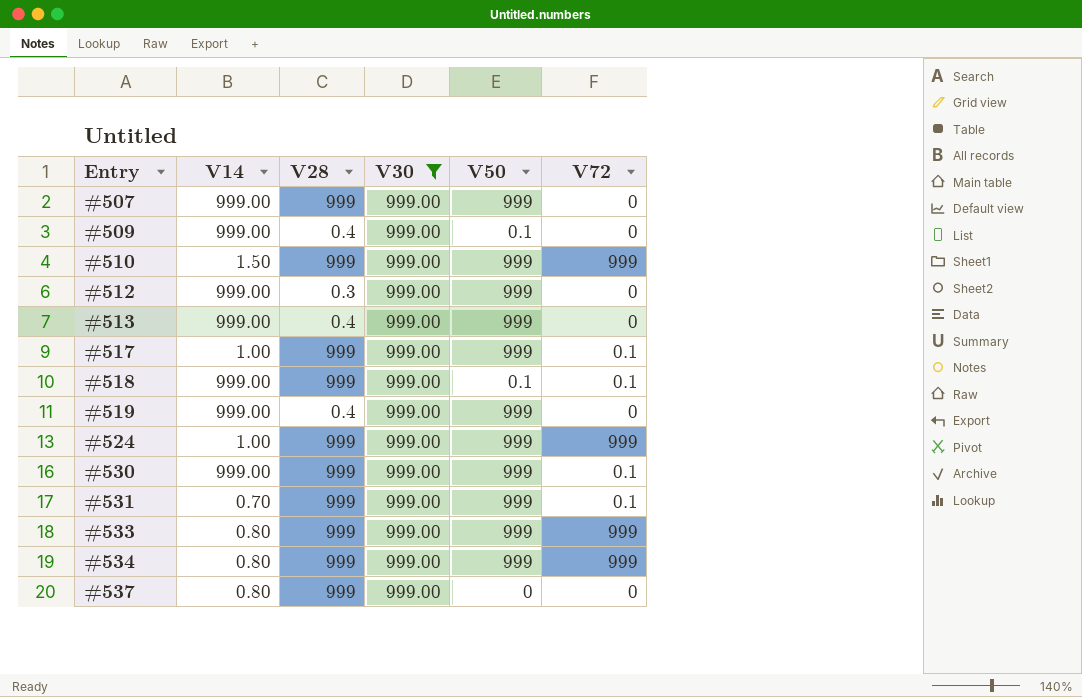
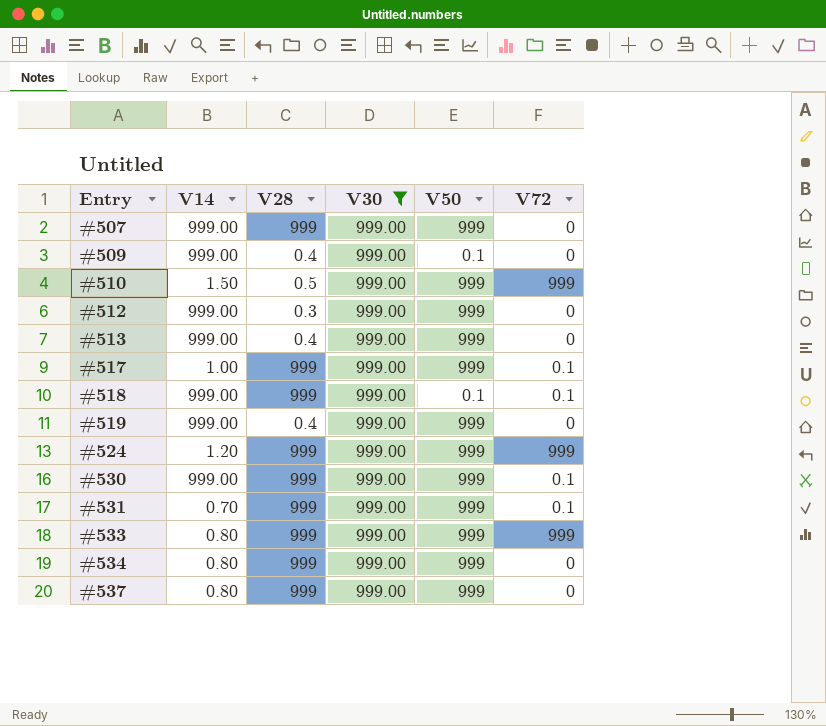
#510 | V28: 999 -> 0.5
#524 | V14: 1.00 -> 1.20
#534 | V72: 999 -> 0
#537 | V50: 0 -> 999

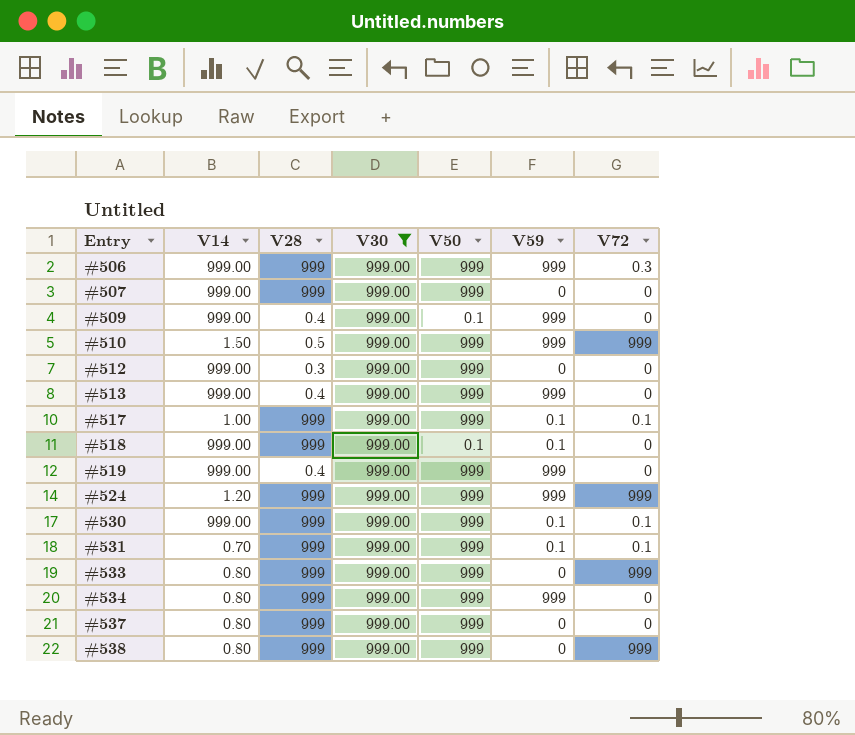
column V59 | position: none -> 6
row #506: none -> 999.00 | 999 | 999.00 | 999 | 999 | 0.3
#518 | V72: 0.1 -> 0
row #538: none -> 0.80 | 999 | 999.00 | 999 | 0 | 999

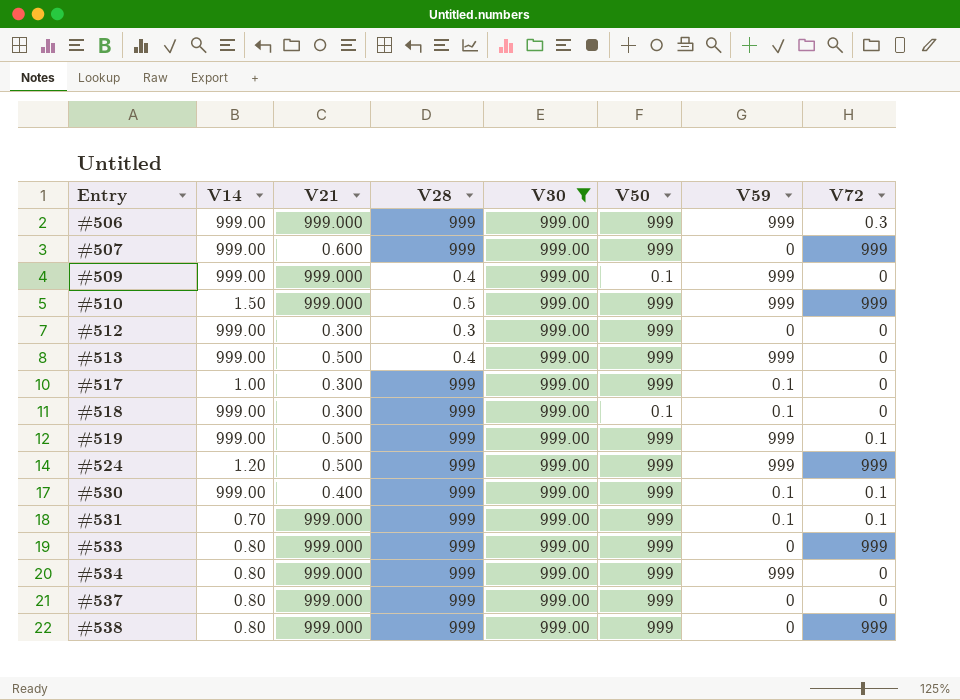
column V21 | position: none -> 3
#507 | V72: 0 -> 999
#517 | V72: 0.1 -> 0
#519 | V28: 0.4 -> 999
#519 | V72: 0 -> 0.1

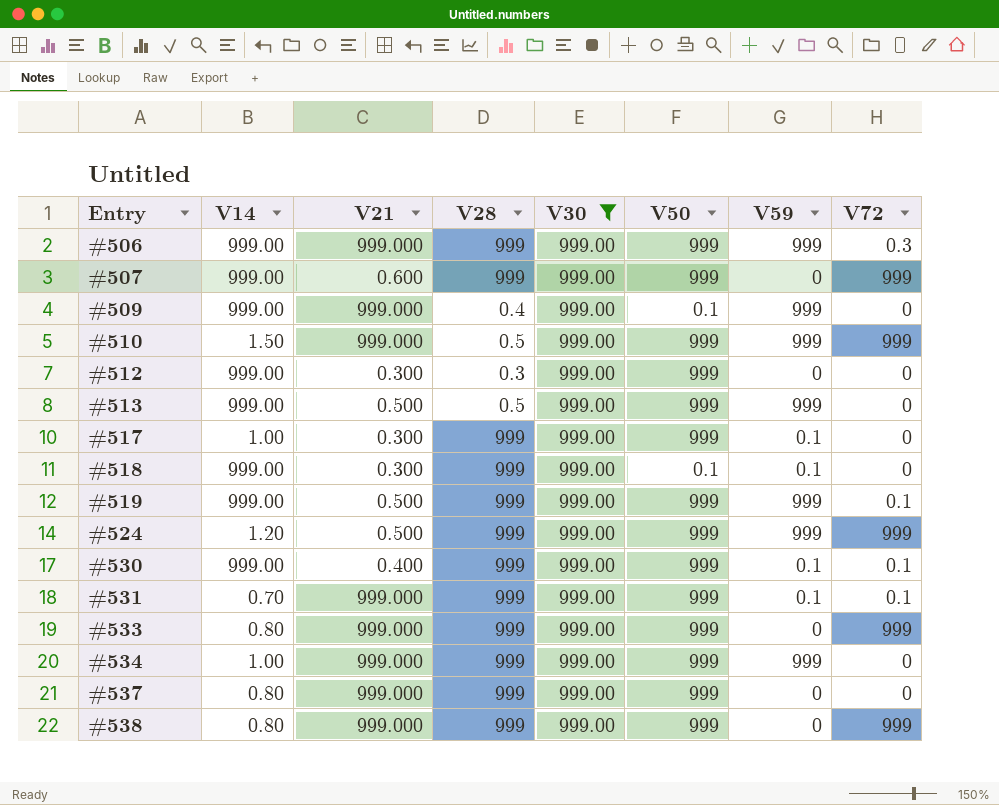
#513 | V28: 0.4 -> 0.5
#534 | V14: 0.80 -> 1.00

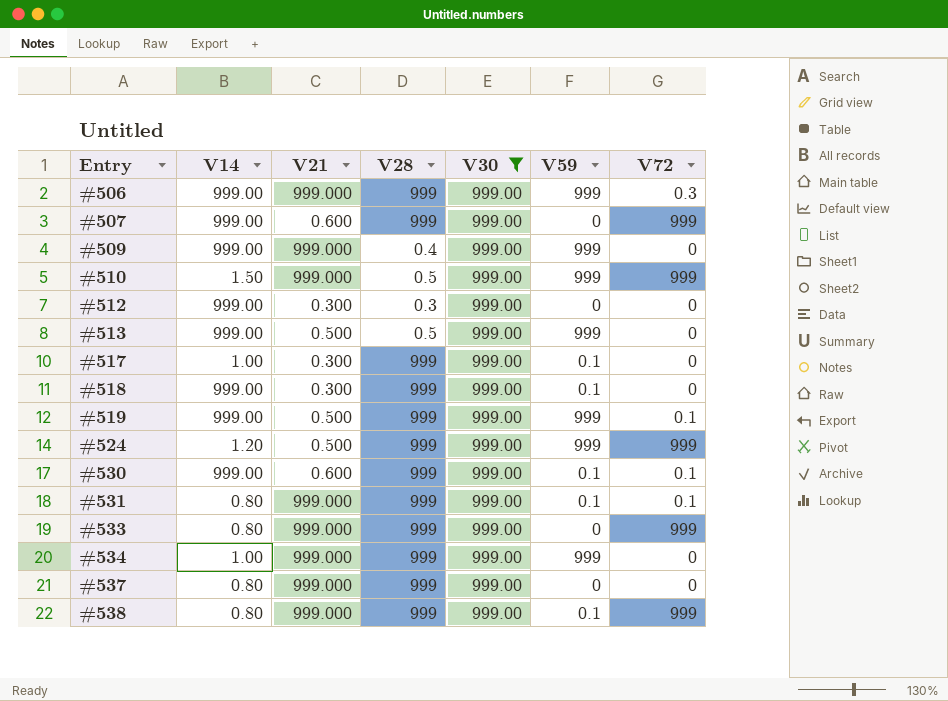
column V50 | position: 6 -> none
#530 | V21: 0.400 -> 0.600
#531 | V14: 0.70 -> 0.80
#538 | V59: 0 -> 0.1

